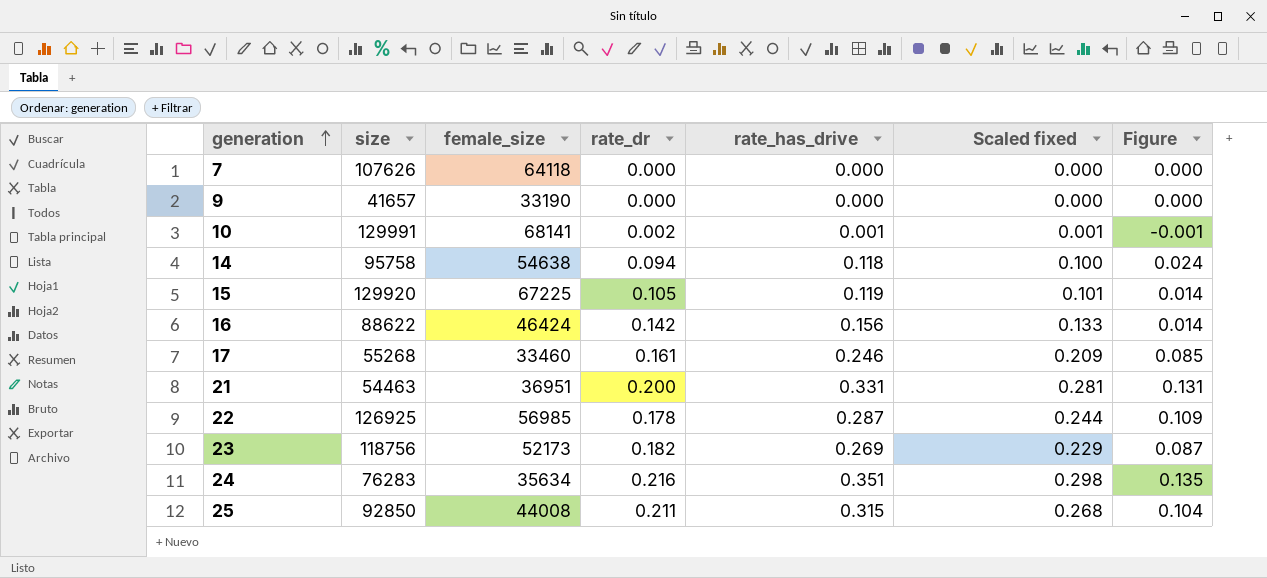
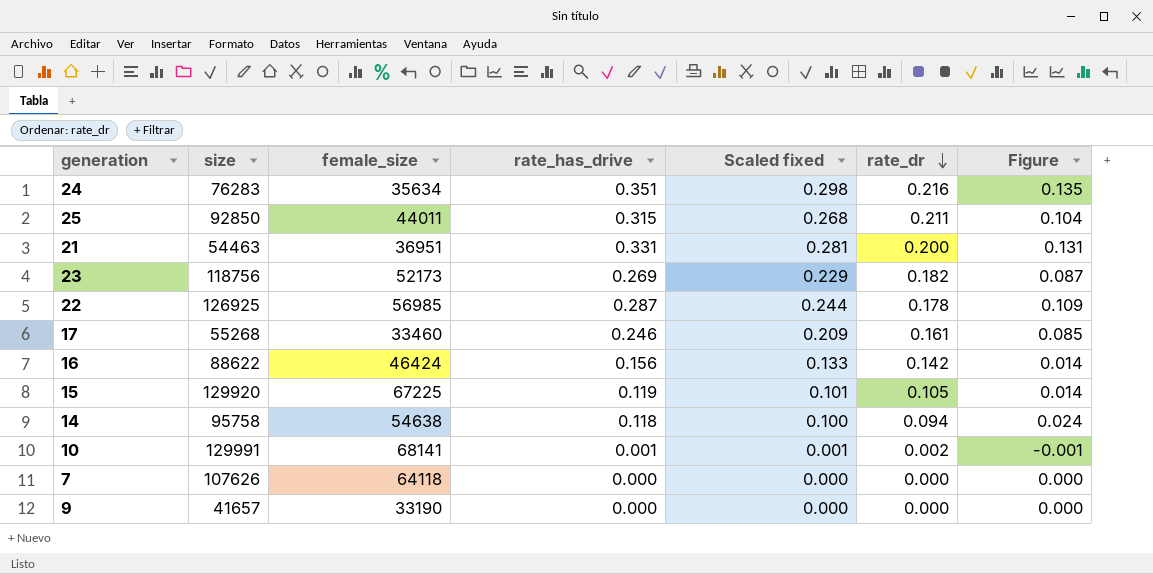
row order: generation ascending -> rate_dr descending
column rate_dr | position: 4 -> 6
25 | female_size: 44008 -> 44011

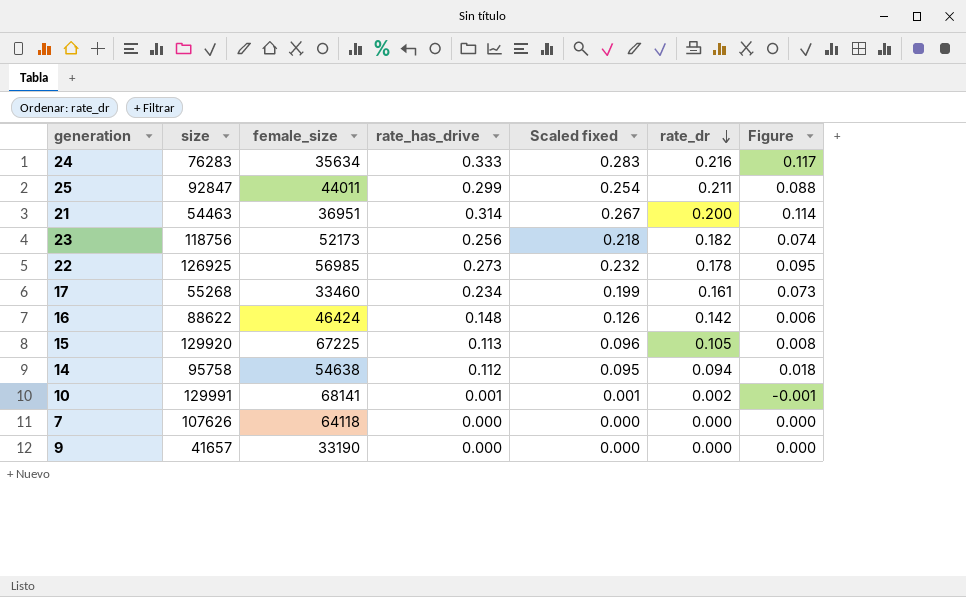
24 | rate_has_drive: 0.351 -> 0.333
24 | Scaled fixed: 0.298 -> 0.283
24 | Figure: 0.135 -> 0.117
25 | size: 92850 -> 92847
25 | rate_has_drive: 0.315 -> 0.299
25 | Scaled fixed: 0.268 -> 0.254
25 | Figure: 0.104 -> 0.088
21 | rate_has_drive: 0.331 -> 0.314
21 | Scaled fixed: 0.281 -> 0.267
21 | Figure: 0.131 -> 0.114
23 | rate_has_drive: 0.269 -> 0.256
23 | Scaled fixed: 0.229 -> 0.218
23 | Figure: 0.087 -> 0.074
22 | rate_has_drive: 0.287 -> 0.273
22 | Scaled fixed: 0.244 -> 0.232
22 | Figure: 0.109 -> 0.095
17 | rate_has_drive: 0.246 -> 0.234
17 | Scaled fixed: 0.209 -> 0.199
17 | Figure: 0.085 -> 0.073
16 | rate_has_drive: 0.156 -> 0.148
16 | Scaled fixed: 0.133 -> 0.126
16 | Figure: 0.014 -> 0.006
15 | rate_has_drive: 0.119 -> 0.113
15 | Scaled fixed: 0.101 -> 0.096
15 | Figure: 0.014 -> 0.008
14 | rate_has_drive: 0.118 -> 0.112
14 | Scaled fixed: 0.100 -> 0.095
14 | Figure: 0.024 -> 0.018

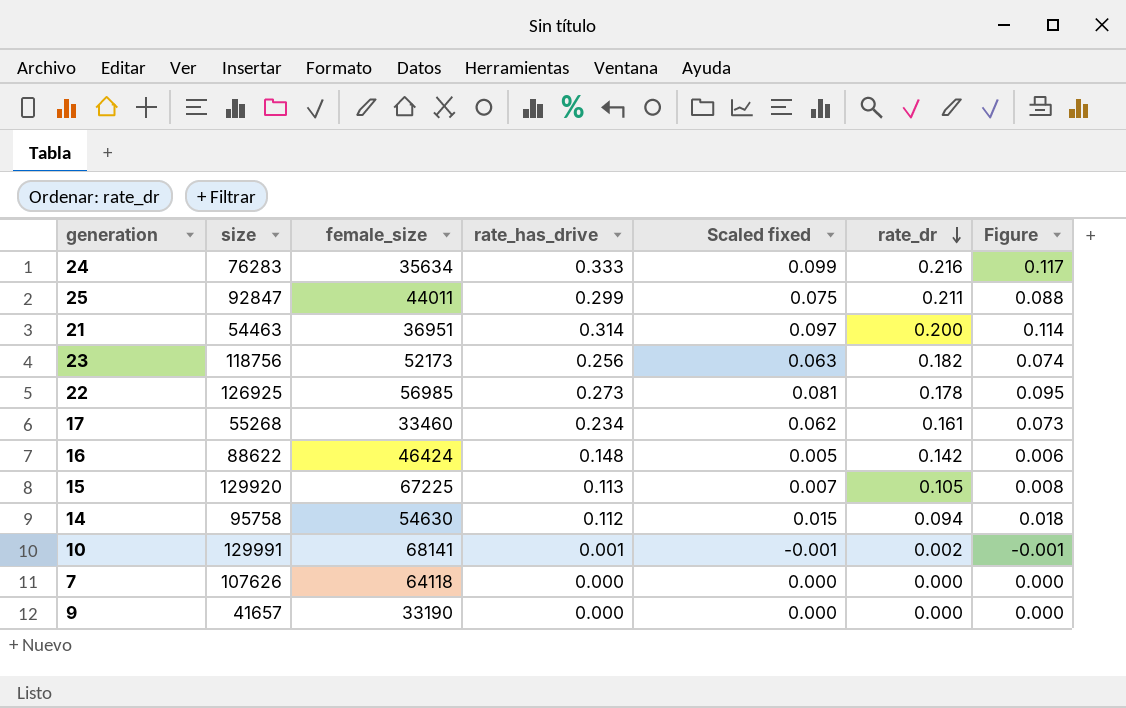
column Scaled fixed | formula: [rate_has_drive] * 0.85 -> [Figure] * 0.85
14 | female_size: 54638 -> 54630

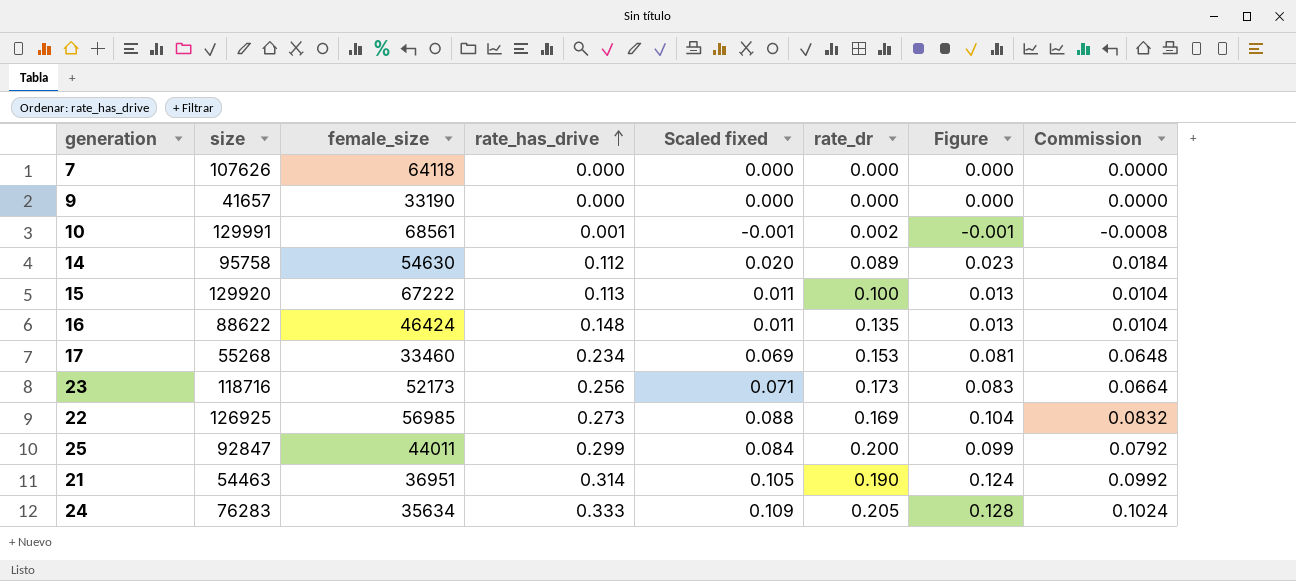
row order: rate_dr descending -> rate_has_drive ascending
column Commission | formula: none -> [Figure] * 0.8
10 | female_size: 68141 -> 68561
14 | Scaled fixed: 0.015 -> 0.020
14 | rate_dr: 0.094 -> 0.089
14 | Figure: 0.018 -> 0.023
15 | female_size: 67225 -> 67222
15 | Scaled fixed: 0.007 -> 0.011
15 | rate_dr: 0.105 -> 0.100
15 | Figure: 0.008 -> 0.013
16 | Scaled fixed: 0.005 -> 0.011
16 | rate_dr: 0.142 -> 0.135
16 | Figure: 0.006 -> 0.013
17 | Scaled fixed: 0.062 -> 0.069
17 | rate_dr: 0.161 -> 0.153
17 | Figure: 0.073 -> 0.081
23 | size: 118756 -> 118716
23 | Scaled fixed: 0.063 -> 0.071
23 | rate_dr: 0.182 -> 0.173
23 | Figure: 0.074 -> 0.083
22 | Scaled fixed: 0.081 -> 0.088
22 | rate_dr: 0.178 -> 0.169
22 | Figure: 0.095 -> 0.104
25 | Scaled fixed: 0.075 -> 0.084
25 | rate_dr: 0.211 -> 0.200
25 | Figure: 0.088 -> 0.099
21 | Scaled fixed: 0.097 -> 0.105
21 | rate_dr: 0.200 -> 0.190
21 | Figure: 0.114 -> 0.124
24 | Scaled fixed: 0.099 -> 0.109
24 | rate_dr: 0.216 -> 0.205
24 | Figure: 0.117 -> 0.128

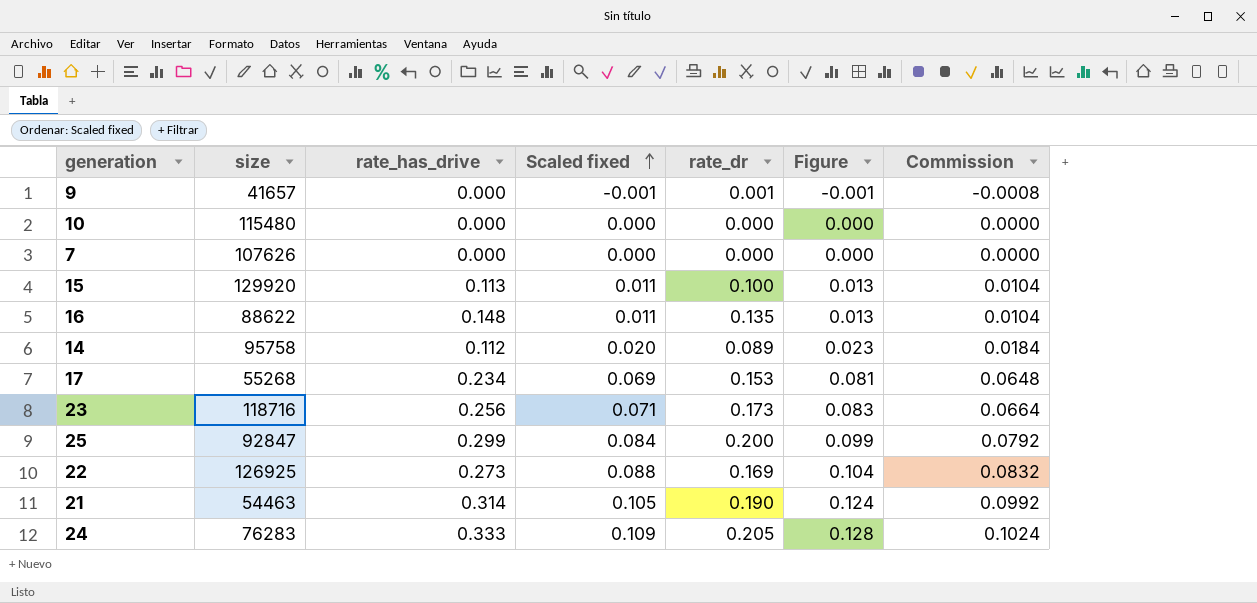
row order: rate_has_drive ascending -> Scaled fixed ascending
column female_size | position: 3 -> none
9 | Scaled fixed: 0.000 -> -0.001
9 | rate_dr: 0.000 -> 0.001
9 | Figure: 0.000 -> -0.001
9 | Commission: 0.0000 -> -0.0008
10 | size: 129991 -> 115480
10 | rate_has_drive: 0.001 -> 0.000
10 | Scaled fixed: -0.001 -> 0.000
10 | rate_dr: 0.002 -> 0.000
10 | Figure: -0.001 -> 0.000
10 | Commission: -0.0008 -> 0.0000

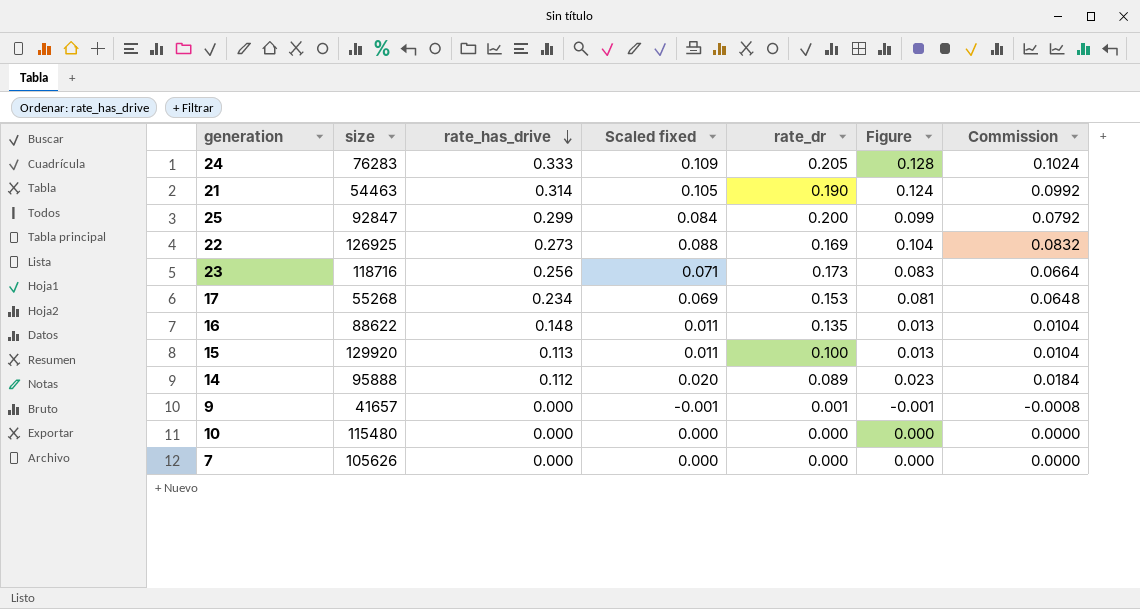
row order: Scaled fixed ascending -> rate_has_drive descending
14 | size: 95758 -> 95888
7 | size: 107626 -> 105626

